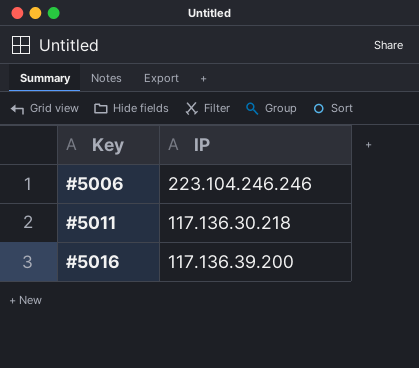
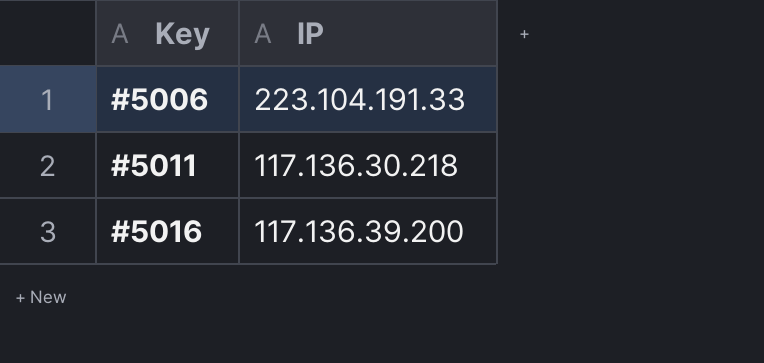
#5006 | IP: 223.104.246.246 -> 223.104.191.33

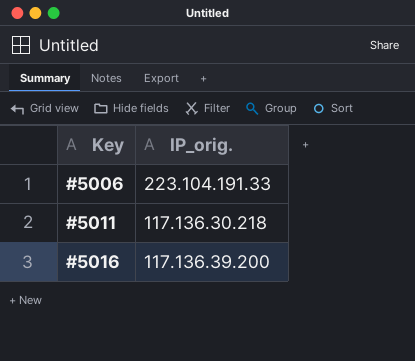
column name: IP -> IP_orig.

